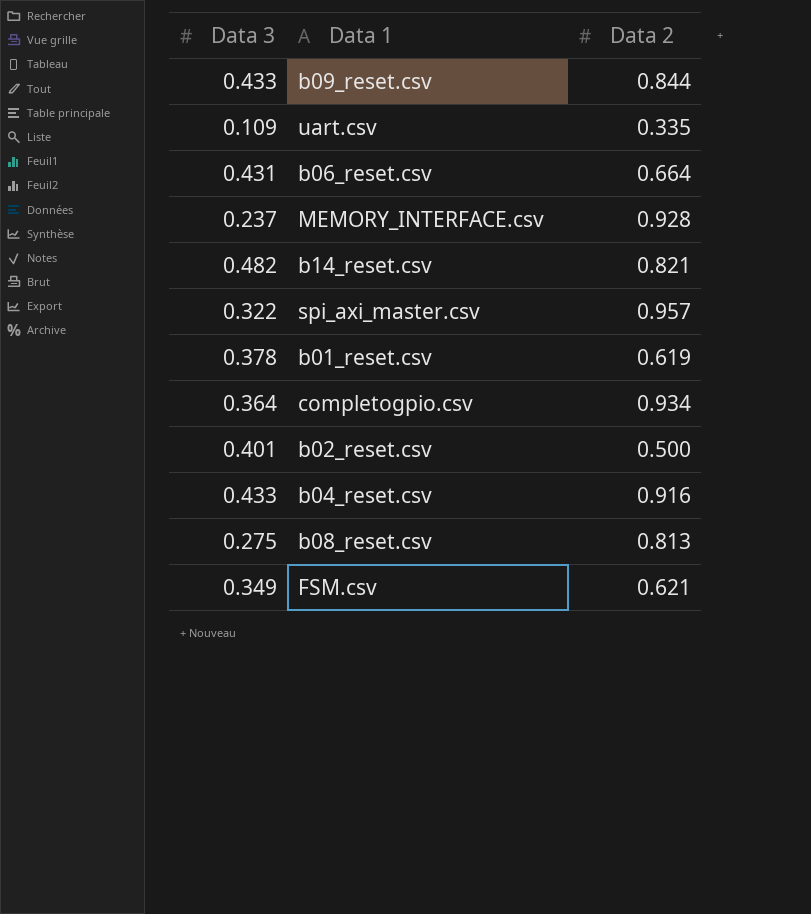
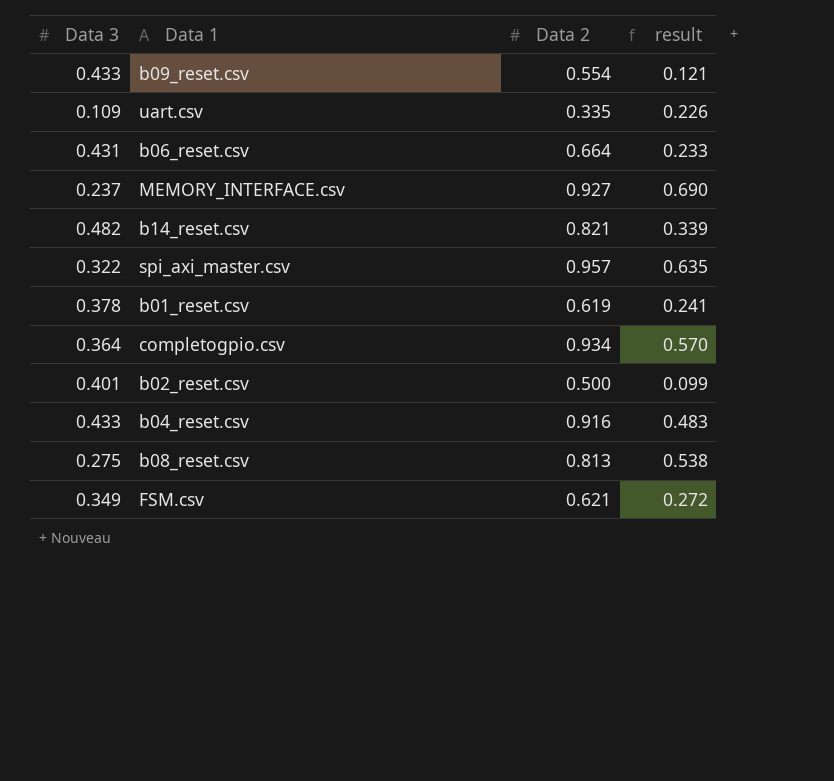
column result | formula: none -> [Data 2] - [Data 3]
b09_reset.csv | Data 2: 0.844 -> 0.554
MEMORY_INTERFACE.csv | Data 2: 0.928 -> 0.927

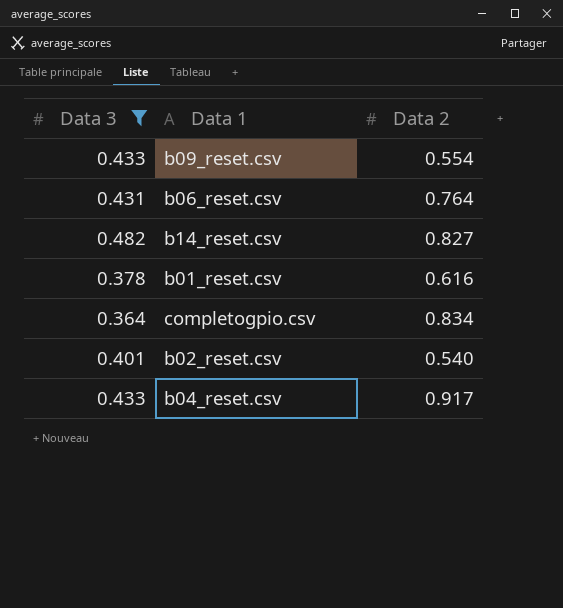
filter: none -> Data 3 >= 0.364
column result | formula: [Data 2] - [Data 3] -> none
b06_reset.csv | Data 2: 0.664 -> 0.764
b14_reset.csv | Data 2: 0.821 -> 0.827
b01_reset.csv | Data 2: 0.619 -> 0.616
completogpio.csv | Data 2: 0.934 -> 0.834
b02_reset.csv | Data 2: 0.500 -> 0.540
b04_reset.csv | Data 2: 0.916 -> 0.917

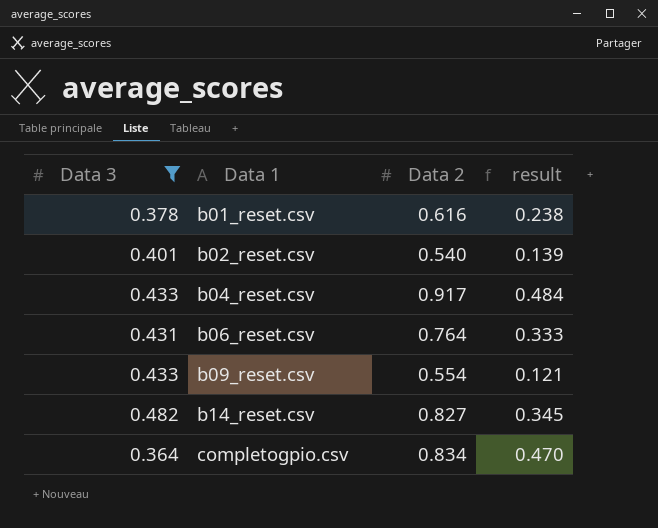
row order: none -> Data 1 ascending
column result | formula: none -> [Data 2] - [Data 3]

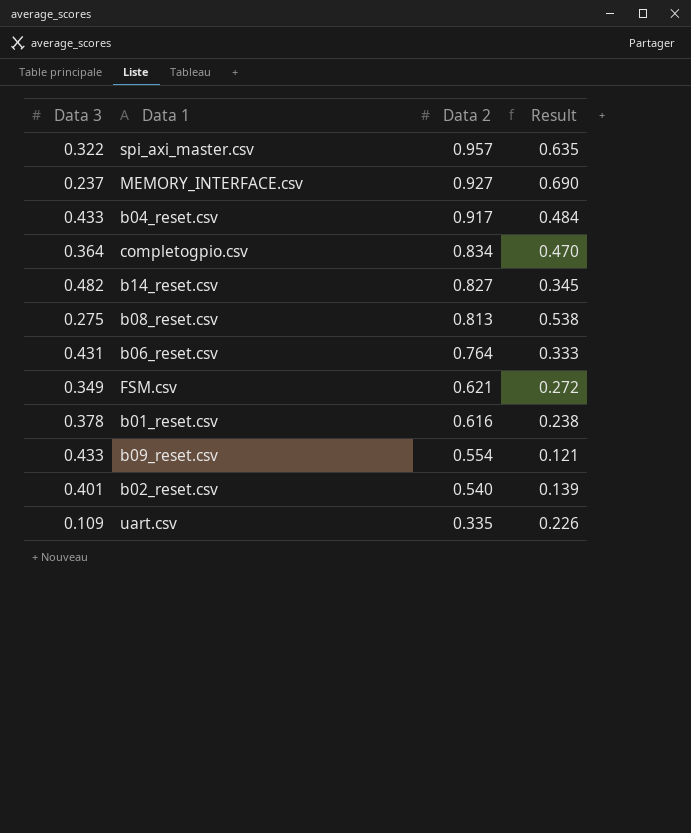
filter: Data 3 >= 0.364 -> none
row order: Data 1 ascending -> Data 2 descending
column name: result -> Result

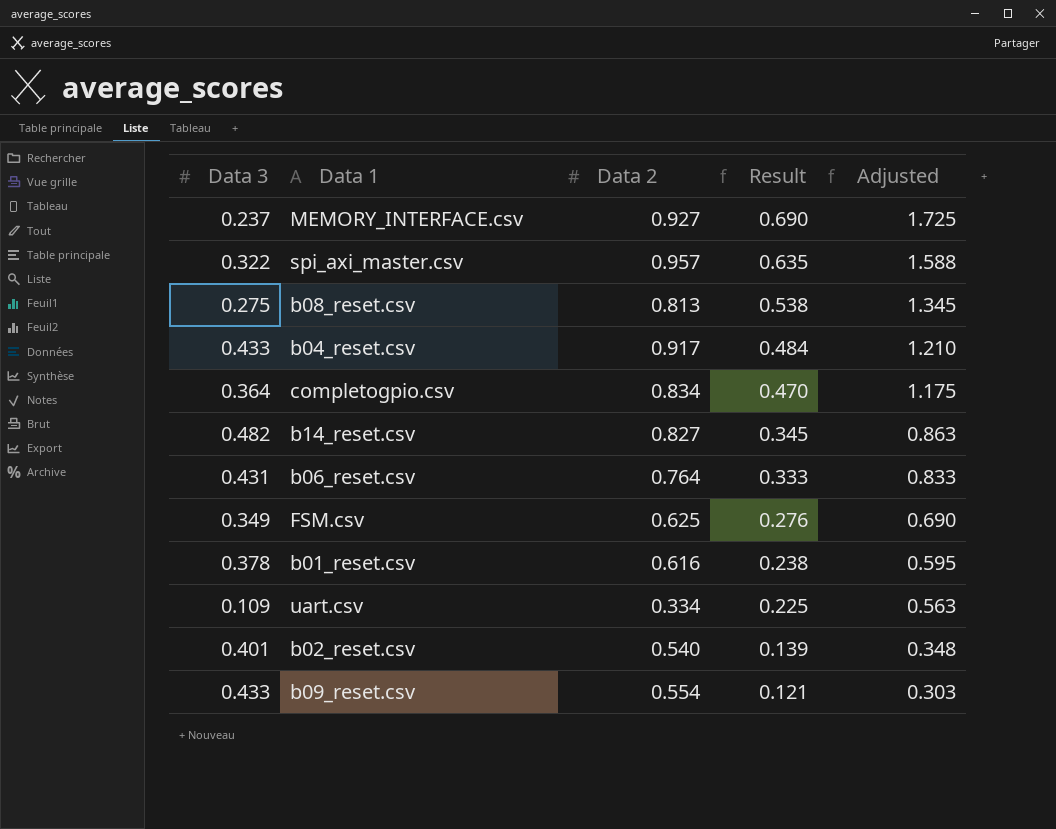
row order: Data 2 descending -> Result descending
column Adjusted | formula: none -> [Result] * 2.5
FSM.csv | Data 2: 0.621 -> 0.625
FSM.csv | Result: 0.272 -> 0.276
uart.csv | Data 2: 0.335 -> 0.334
uart.csv | Result: 0.226 -> 0.225

